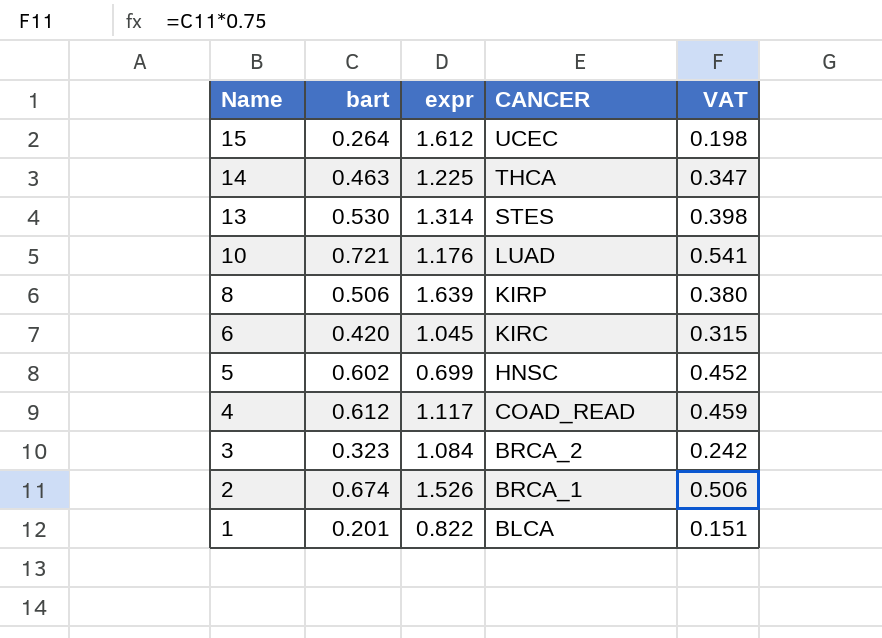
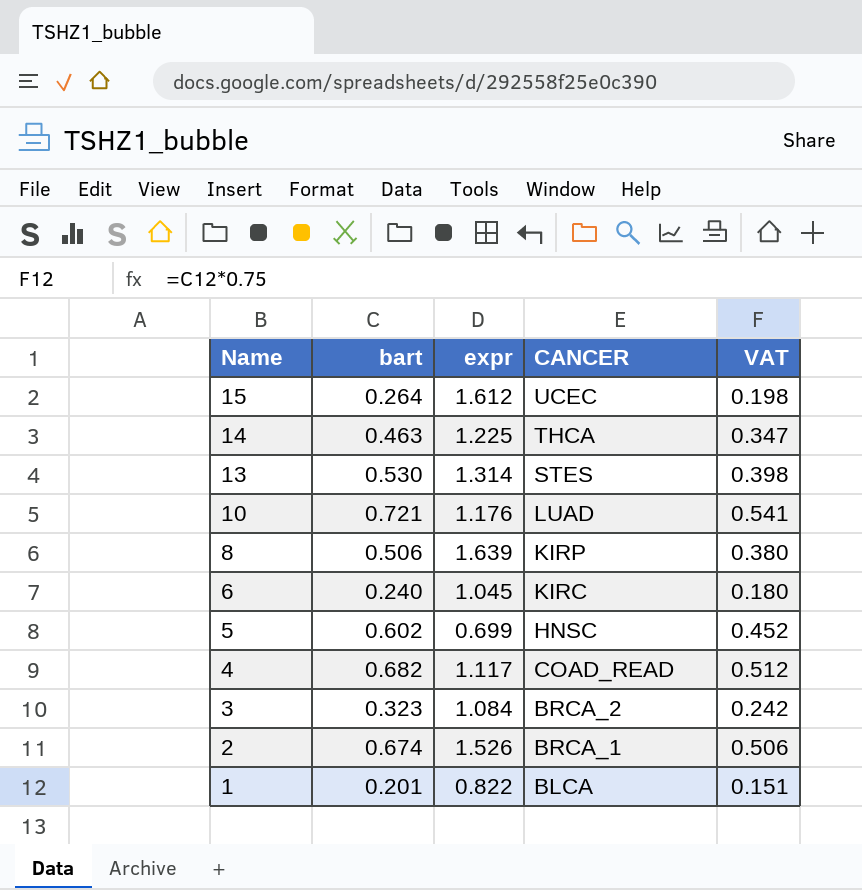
6 | bart: 0.420 -> 0.240
6 | VAT: 0.315 -> 0.180
4 | bart: 0.612 -> 0.682
4 | VAT: 0.459 -> 0.512

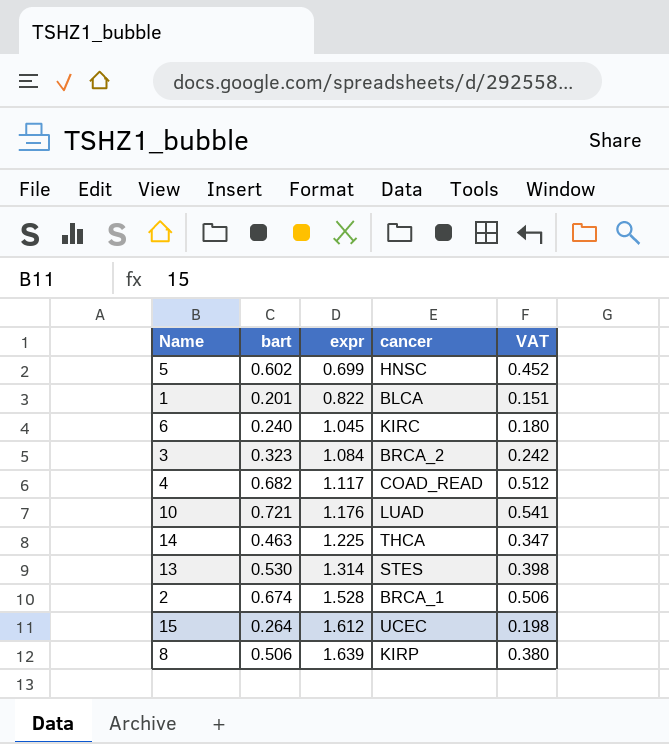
row order: Name descending -> expr ascending
column name: CANCER -> cancer
2 | expr: 1.526 -> 1.528

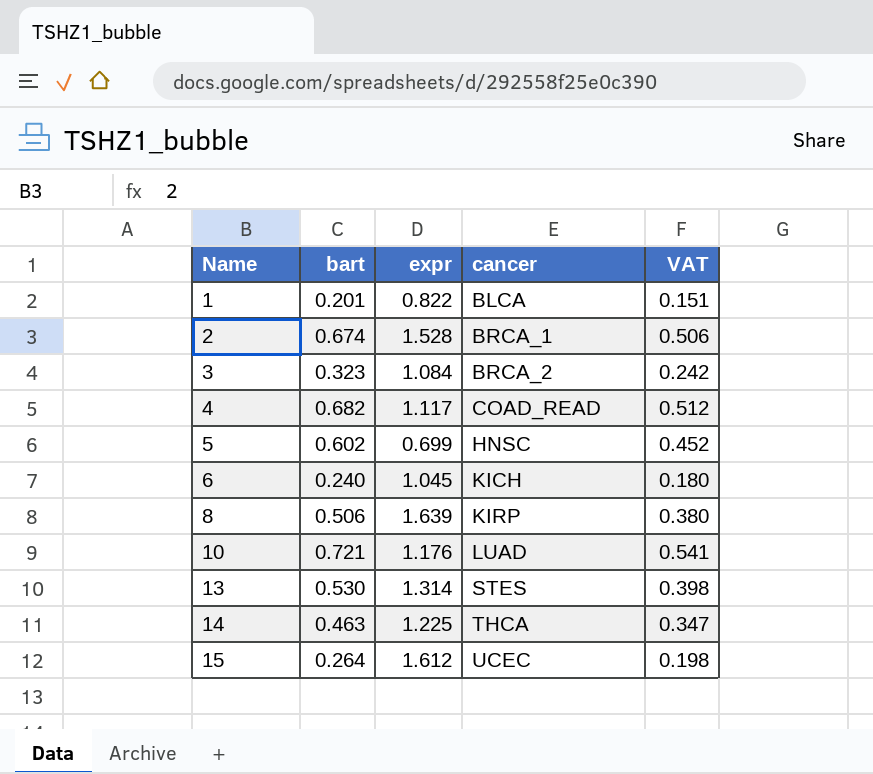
row order: expr ascending -> Name ascending
6 | cancer: KIRC -> KICH

